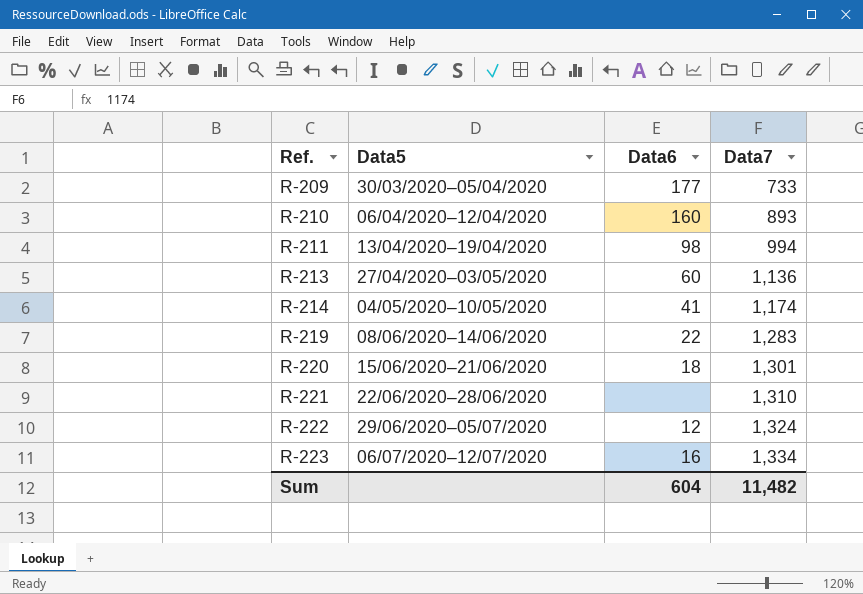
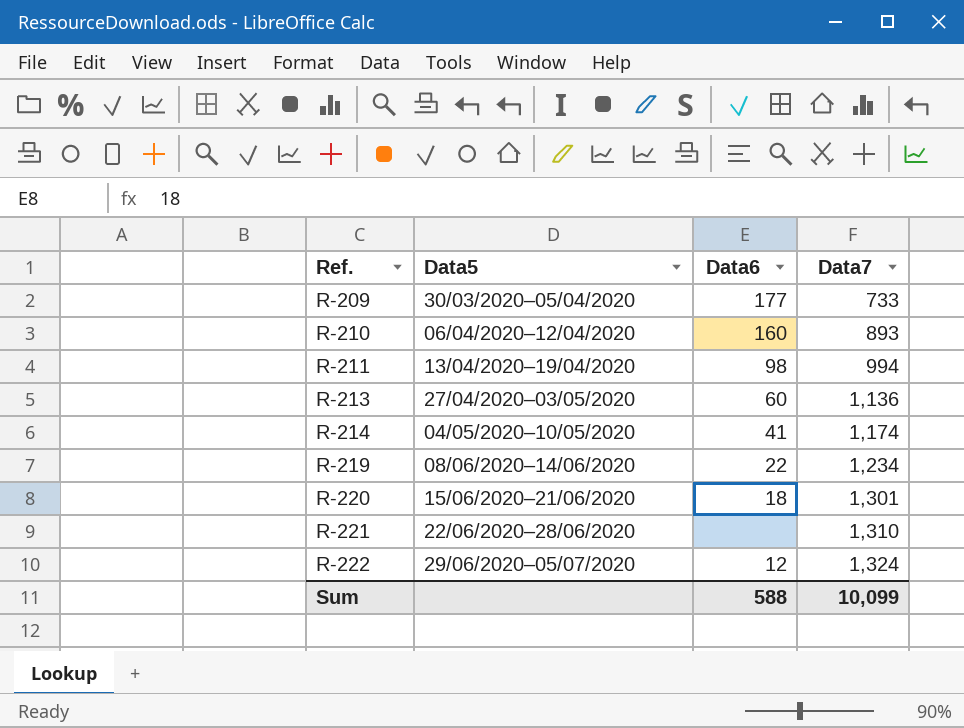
row R-223: 06/07/2020–12/07/2020 | 16 | 1,334 -> none
R-219 | Data7: 1,283 -> 1,234
Sum | Data6: 604 -> 588
Sum | Data7: 11,482 -> 10,099

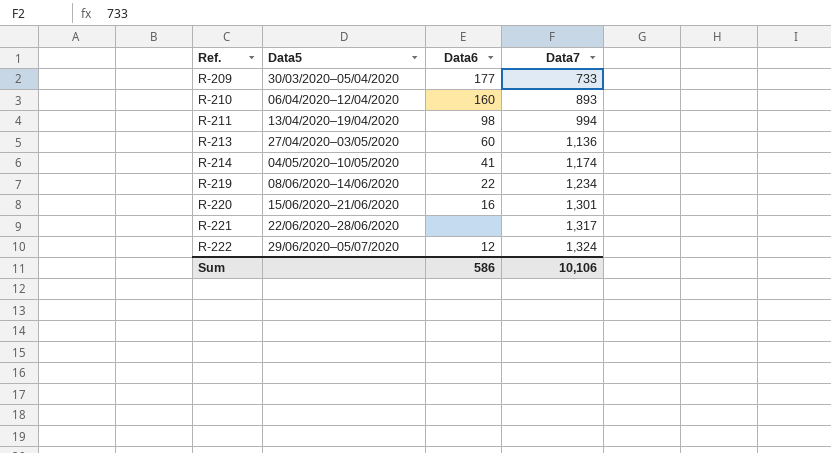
R-220 | Data6: 18 -> 16
R-221 | Data7: 1,310 -> 1,317
Sum | Data6: 588 -> 586
Sum | Data7: 10,099 -> 10,106

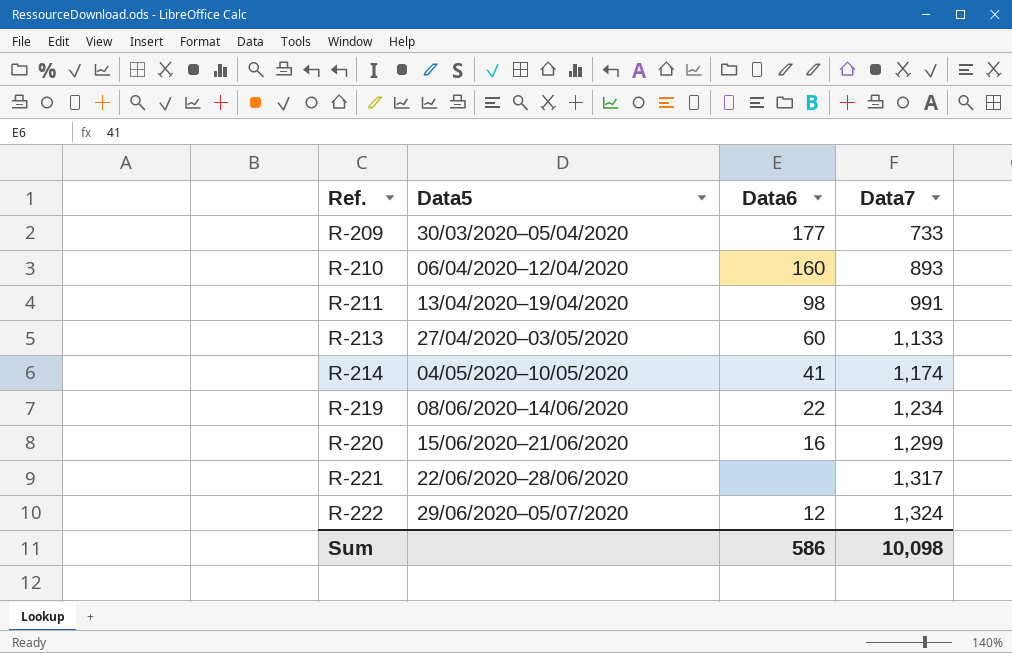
R-211 | Data7: 994 -> 991
R-213 | Data7: 1,136 -> 1,133
R-220 | Data7: 1,301 -> 1,299
Sum | Data7: 10,106 -> 10,098

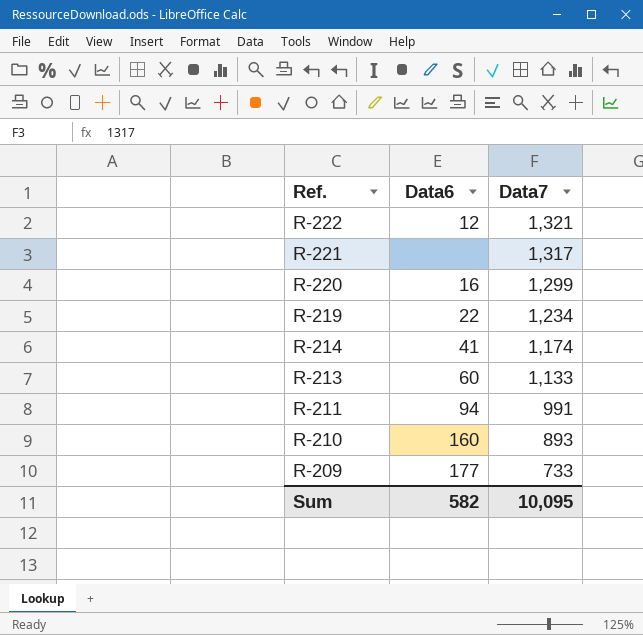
row order: Ref. ascending -> Ref. descending
column Data5 | position: 2 -> none
R-222 | Data7: 1,324 -> 1,321
R-211 | Data6: 98 -> 94
Sum | Data6: 586 -> 582
Sum | Data7: 10,098 -> 10,095

